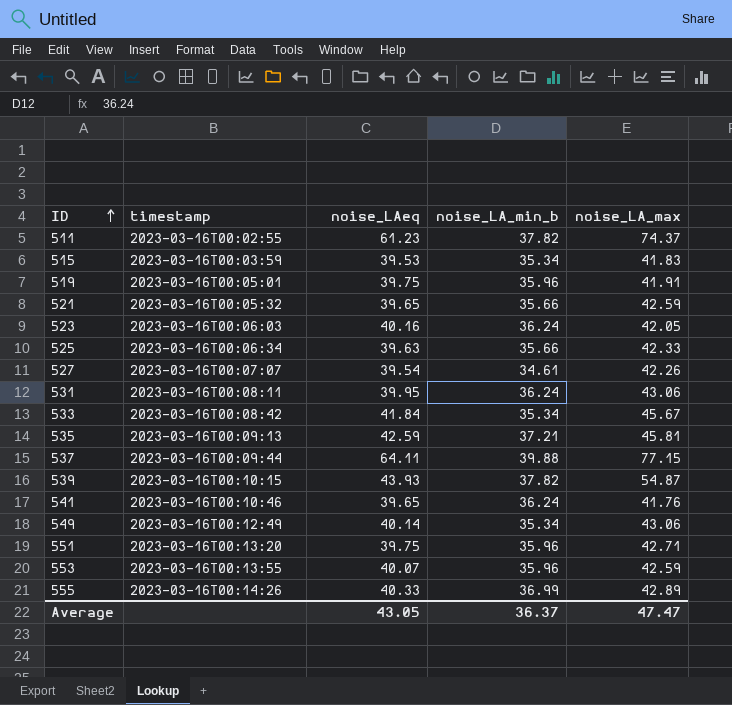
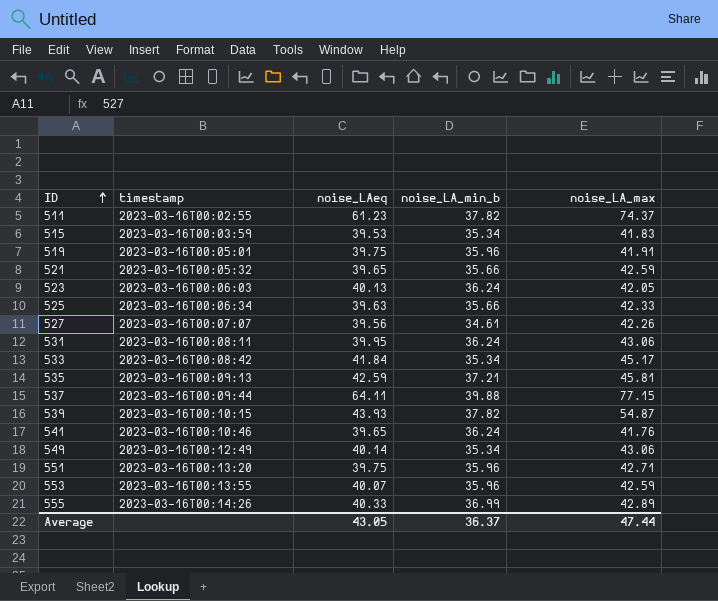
523 | noise_LAeq: 40.16 -> 40.13
527 | noise_LAeq: 39.54 -> 39.56
533 | noise_LA_max: 45.67 -> 45.17
Average | noise_LA_max: 47.47 -> 47.44

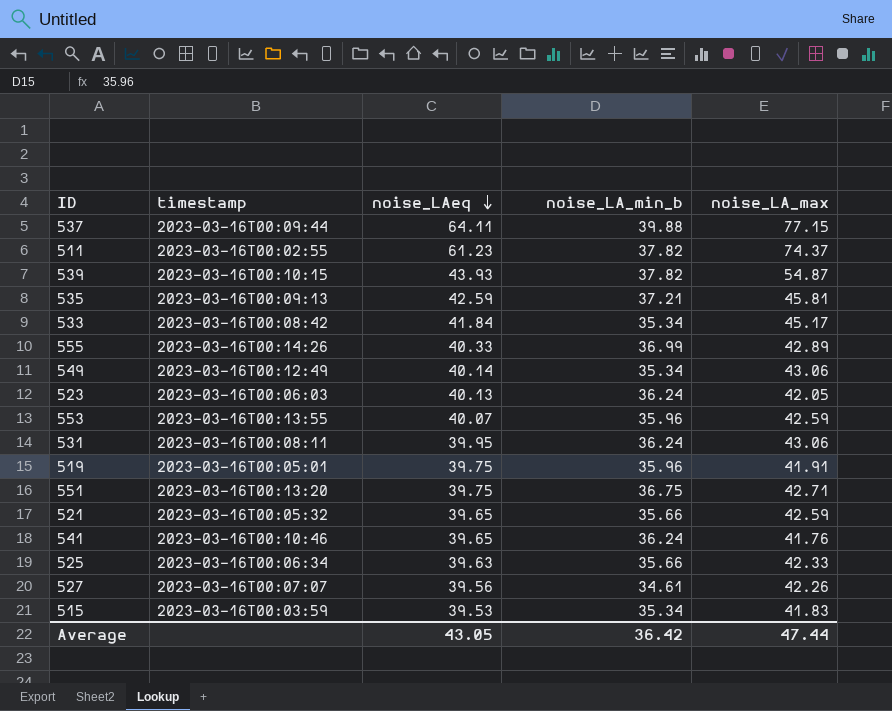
row order: ID ascending -> noise_LAeq descending
551 | noise_LA_min_b: 35.96 -> 36.75
Average | noise_LA_min_b: 36.37 -> 36.42

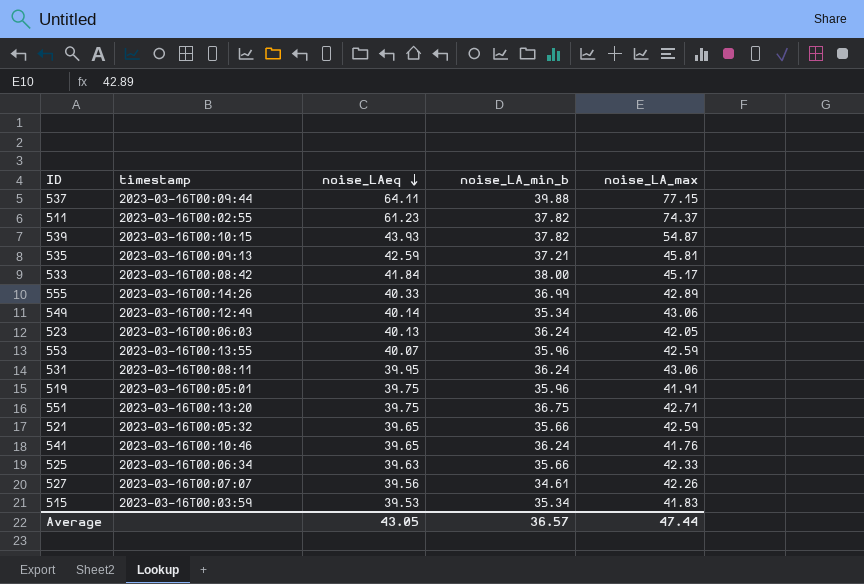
533 | noise_LA_min_b: 35.34 -> 38.00
Average | noise_LA_min_b: 36.42 -> 36.57

